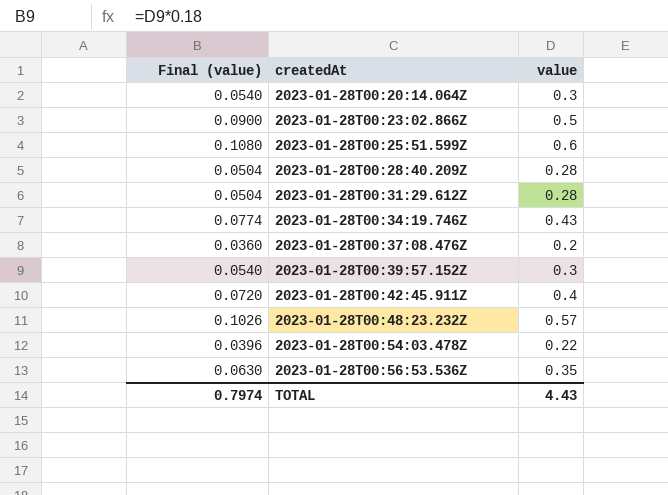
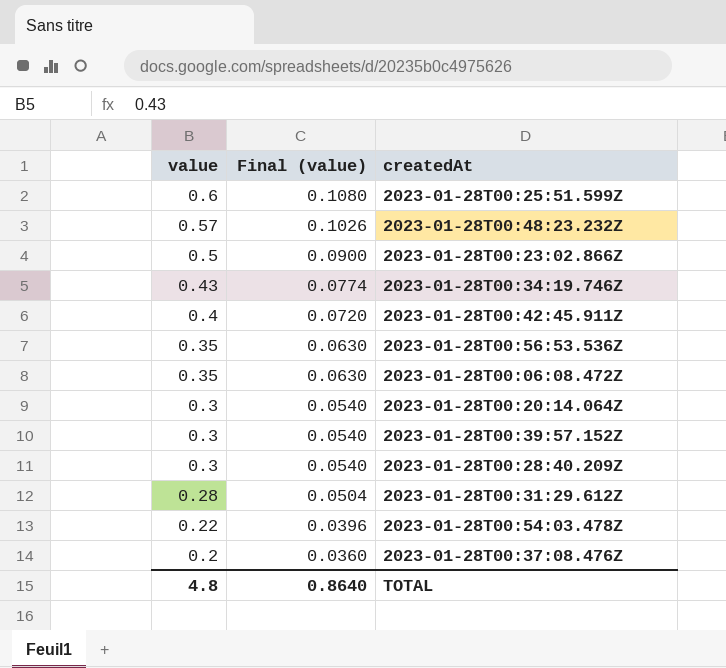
row order: createdAt ascending -> value descending
column value | position: 3 -> 1
row 2023-01-28T00:06:08.472Z: none -> 0.35 | 0.0630
2023-01-28T00:28:40.209Z | value: 0.28 -> 0.3
2023-01-28T00:28:40.209Z | Final (value): 0.0504 -> 0.0540
TOTAL | value: 4.43 -> 4.8
TOTAL | Final (value): 0.7974 -> 0.8640

